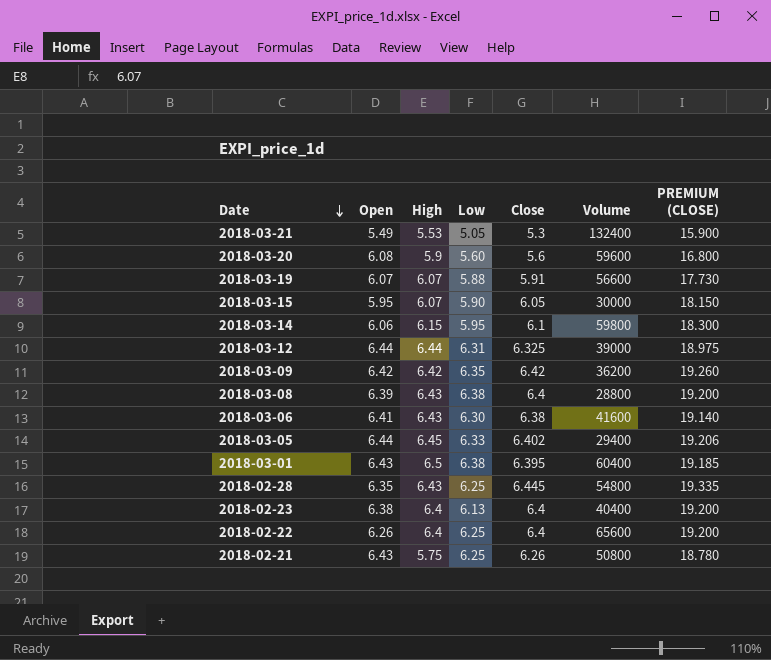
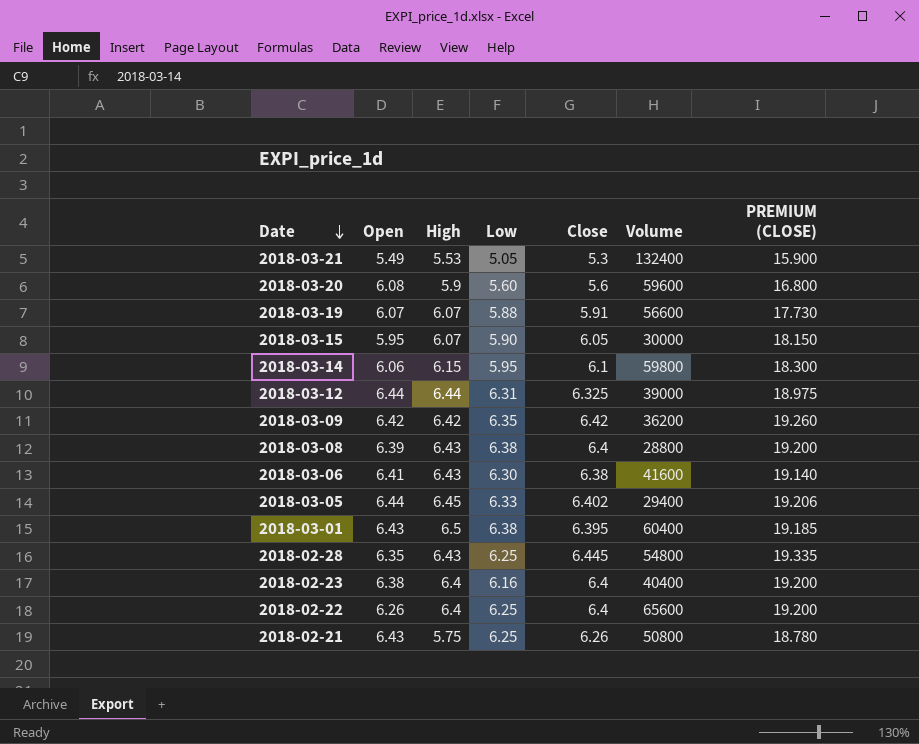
2018-02-23 | Low: 6.13 -> 6.16

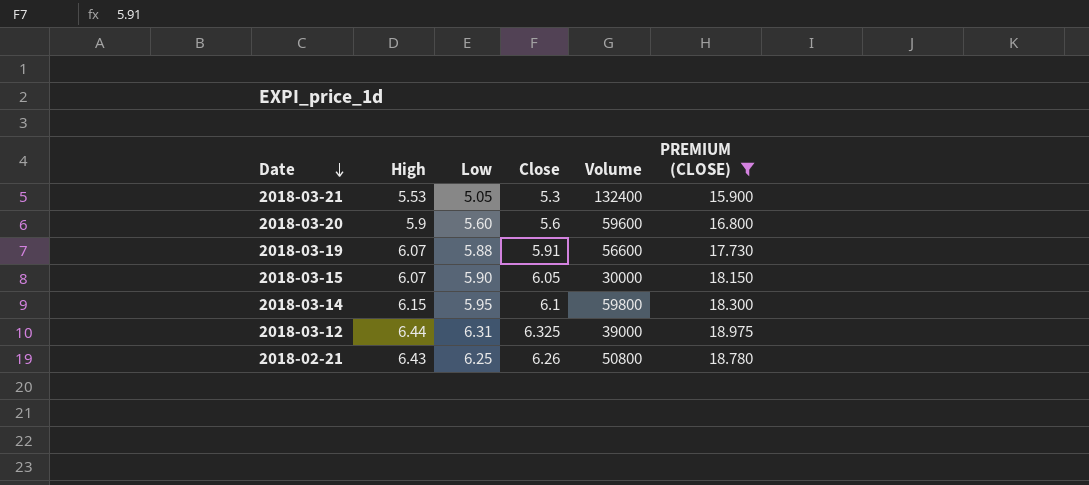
filter: none -> PREMIUM (CLOSE) <= 18.975
column Open | position: 2 -> none
2018-02-21 | High: 5.75 -> 6.43

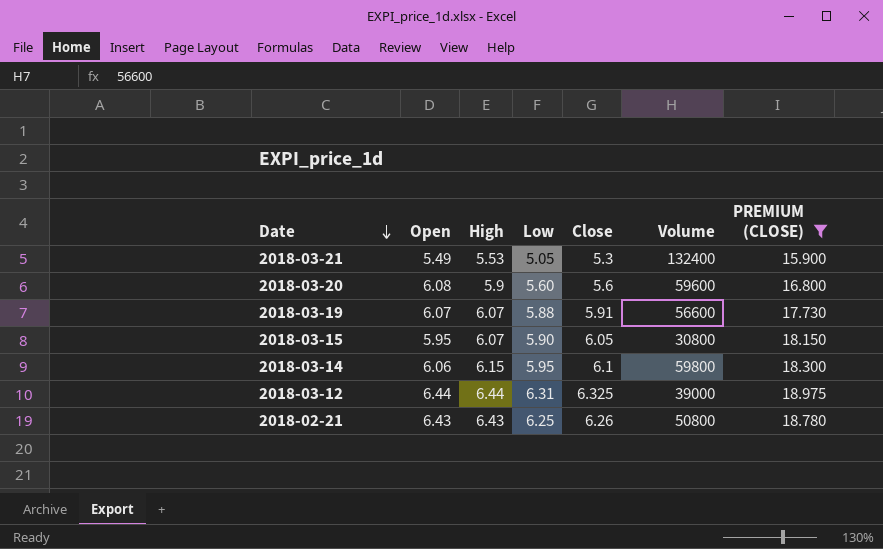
column Open | position: none -> 2
2018-03-15 | Volume: 30000 -> 30800

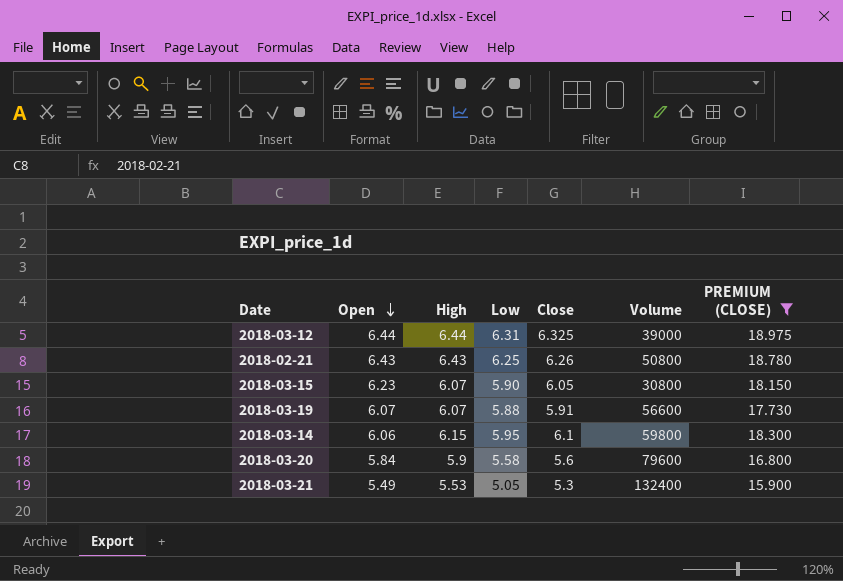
row order: Date descending -> Open descending
2018-03-15 | Open: 5.95 -> 6.23
2018-03-20 | Open: 6.08 -> 5.84
2018-03-20 | Low: 5.60 -> 5.58
2018-03-20 | Volume: 59600 -> 79600

